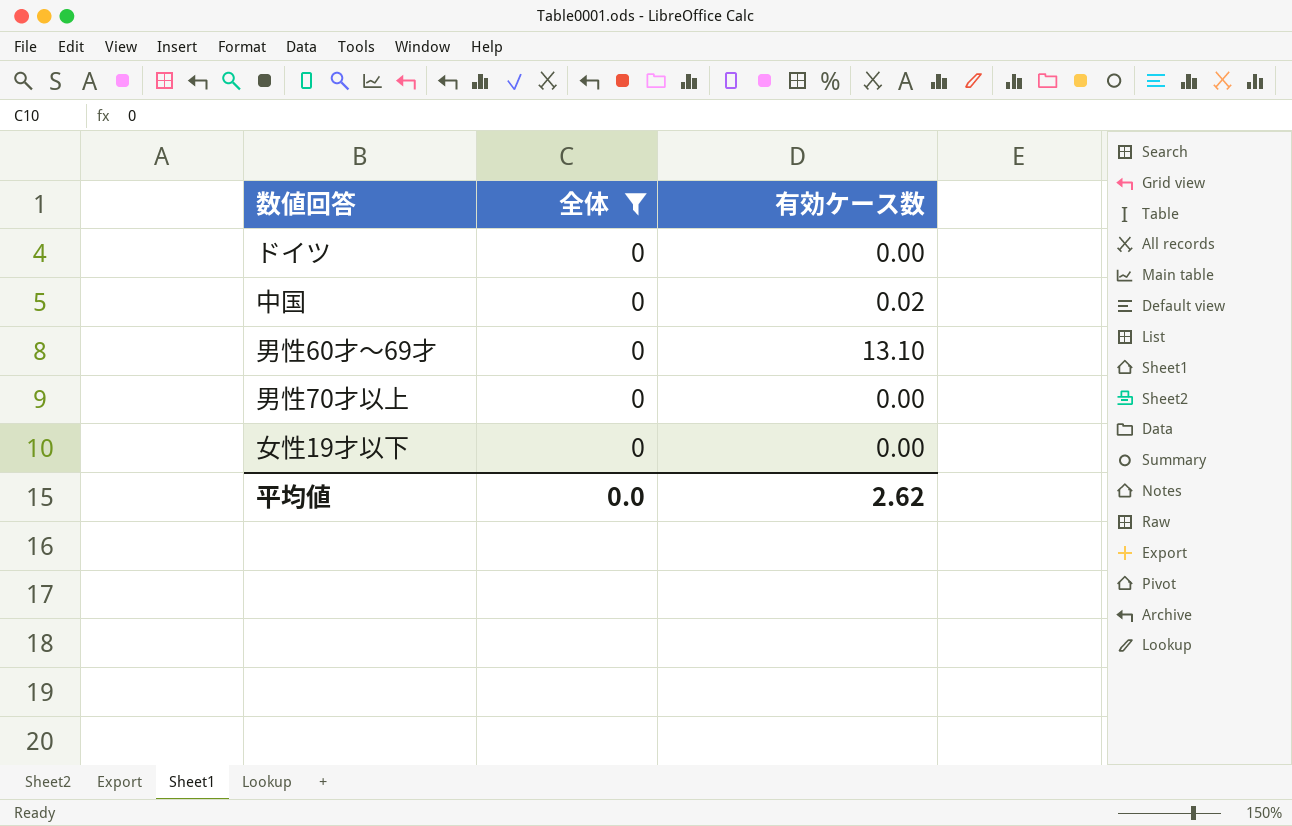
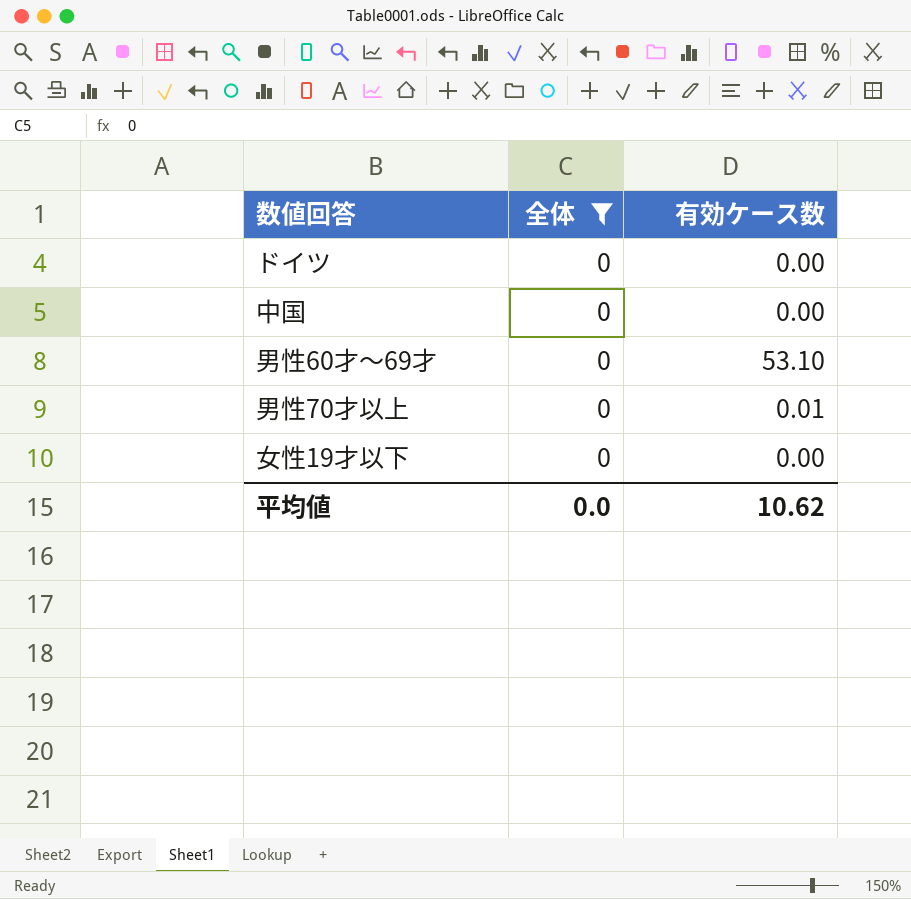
中国 | 有効ケース数: 0.02 -> 0.00
男性60才～69才 | 有効ケース数: 13.10 -> 53.10
男性70才以上 | 有効ケース数: 0.00 -> 0.01
平均値 | 有効ケース数: 2.62 -> 10.62

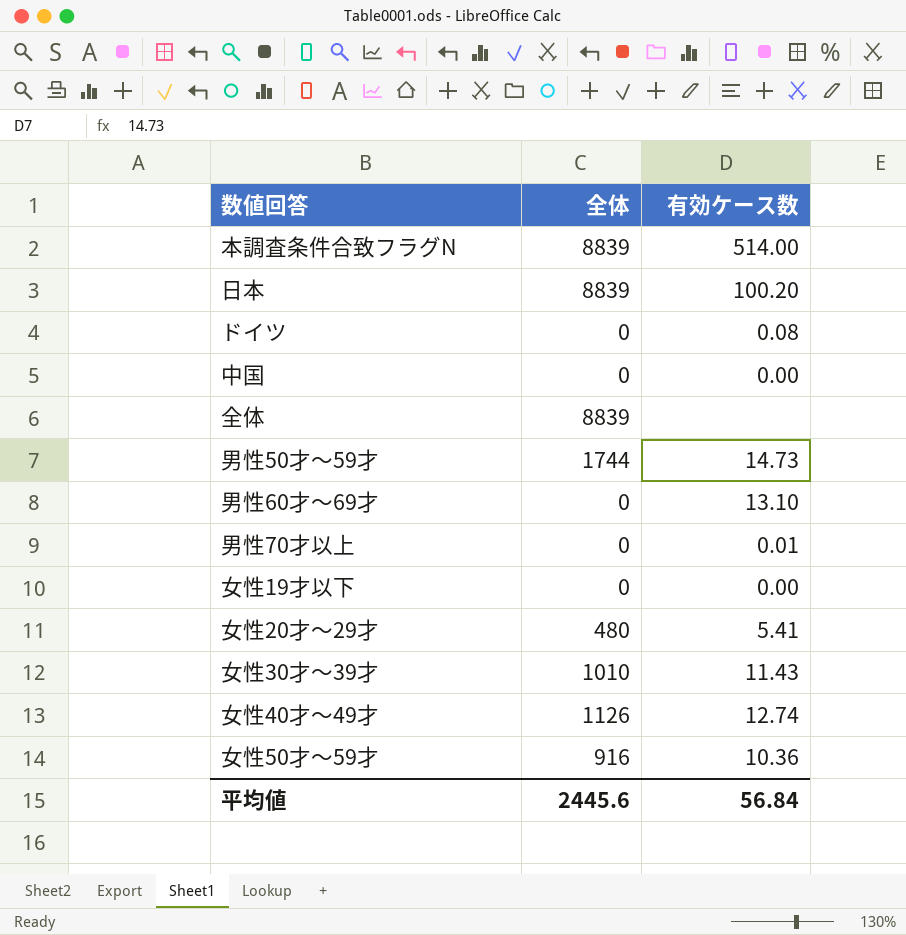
filter: 全体 = 0 -> none
ドイツ | 有効ケース数: 0.00 -> 0.08
男性60才～69才 | 有効ケース数: 53.10 -> 13.10
平均値 | 全体: 0.0 -> 2445.6
平均値 | 有効ケース数: 10.62 -> 56.84

